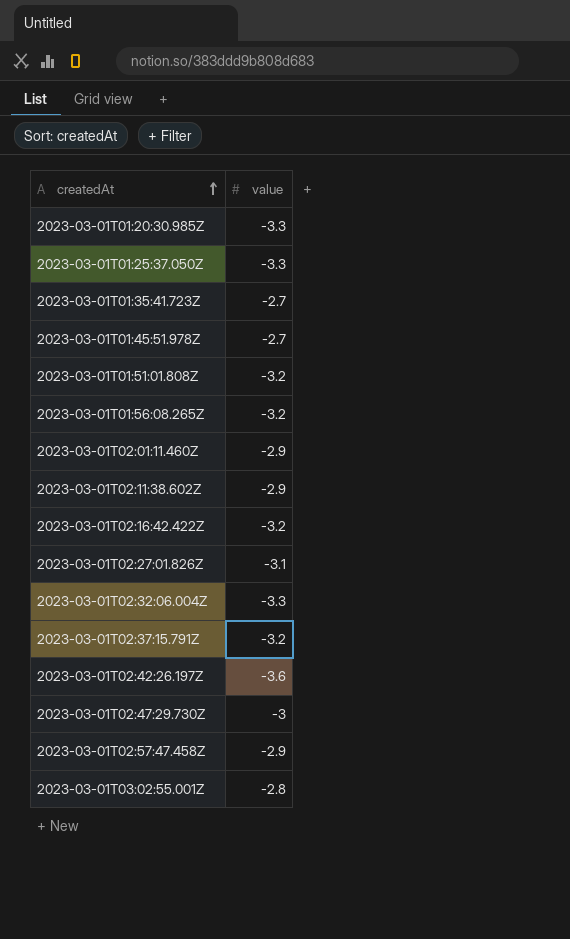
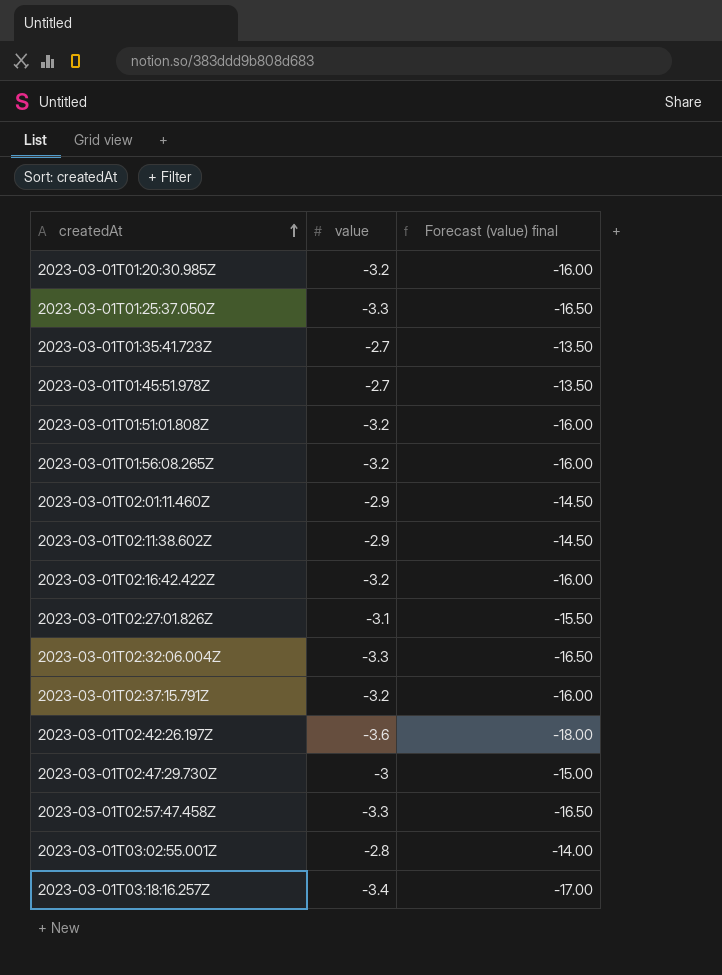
column Forecast (value) final | formula: none -> [value] * 5
2023-03-01T01:20:30.985Z | value: -3.3 -> -3.2
2023-03-01T02:57:47.458Z | value: -2.9 -> -3.3
row 2023-03-01T03:18:16.257Z: none -> -3.4 | -17.00

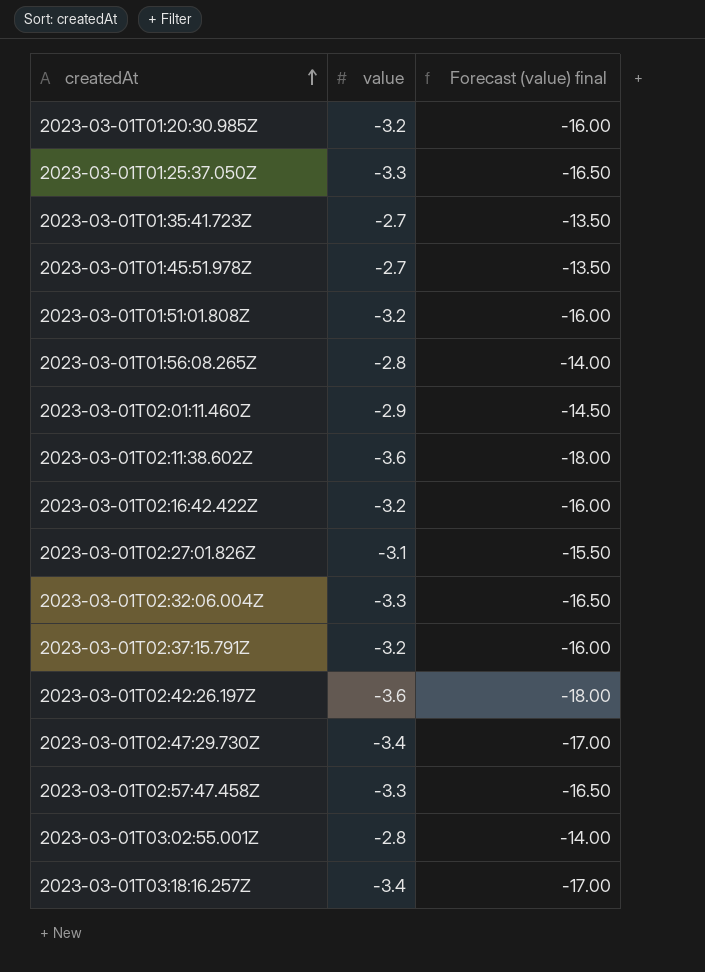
2023-03-01T01:56:08.265Z | value: -3.2 -> -2.8
2023-03-01T01:56:08.265Z | Forecast (value) final: -16.00 -> -14.00
2023-03-01T02:11:38.602Z | value: -2.9 -> -3.6
2023-03-01T02:11:38.602Z | Forecast (value) final: -14.50 -> -18.00
2023-03-01T02:47:29.730Z | value: -3 -> -3.4
2023-03-01T02:47:29.730Z | Forecast (value) final: -15.00 -> -17.00

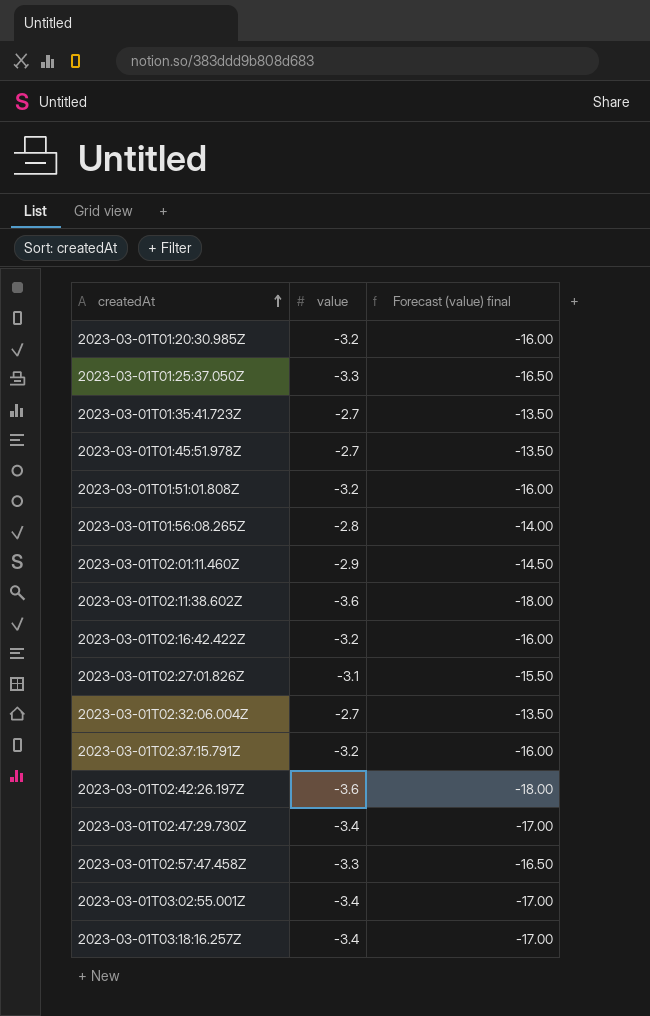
2023-03-01T02:32:06.004Z | value: -3.3 -> -2.7
2023-03-01T02:32:06.004Z | Forecast (value) final: -16.50 -> -13.50
2023-03-01T03:02:55.001Z | value: -2.8 -> -3.4
2023-03-01T03:02:55.001Z | Forecast (value) final: -14.00 -> -17.00

